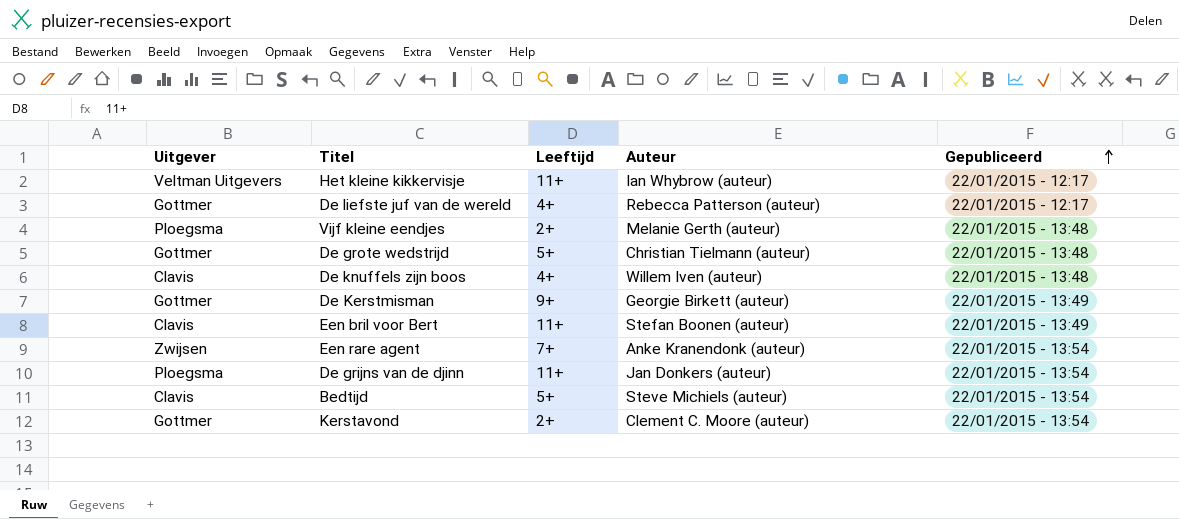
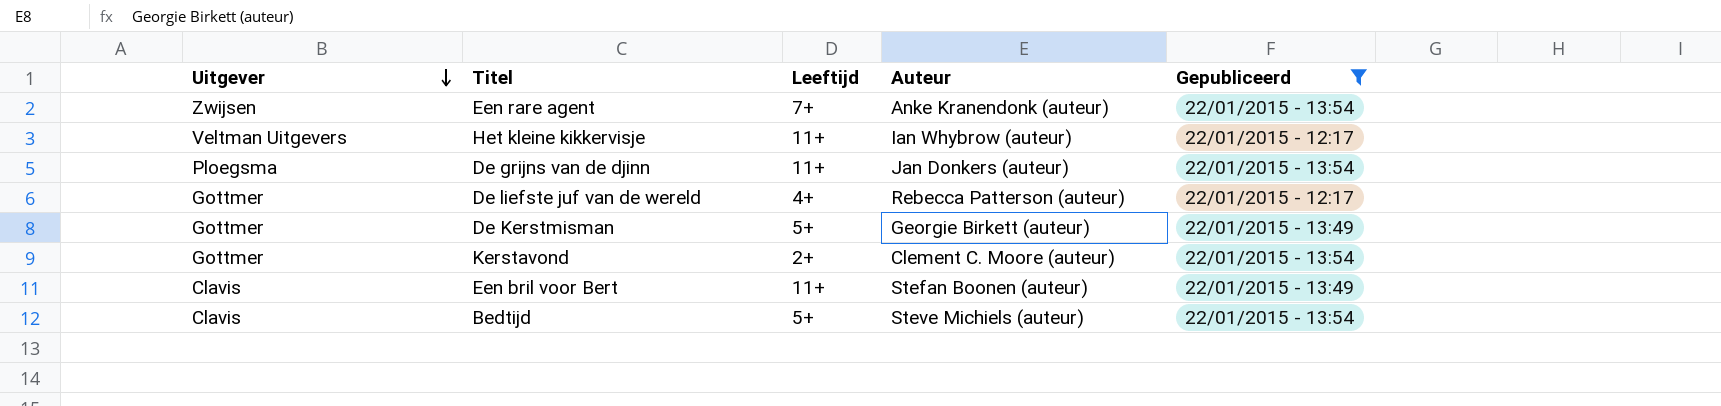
filter: none -> Gepubliceerd != 22/01/2015 - 13:48
row order: Gepubliceerd ascending -> Uitgever descending
De Kerstmisman | Leeftijd: 9+ -> 5+

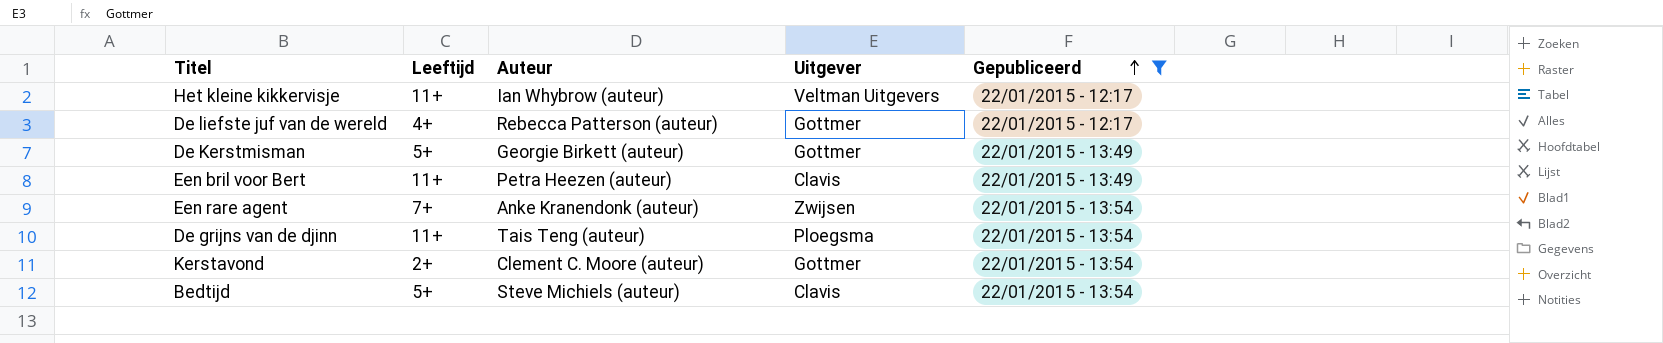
row order: Uitgever descending -> Gepubliceerd ascending
column Uitgever | position: 1 -> 4
Een bril voor Bert | Auteur: Stefan Boonen (auteur) -> Petra Heezen (auteur)
De grijns van de djinn | Auteur: Jan Donkers (auteur) -> Tais Teng (auteur)

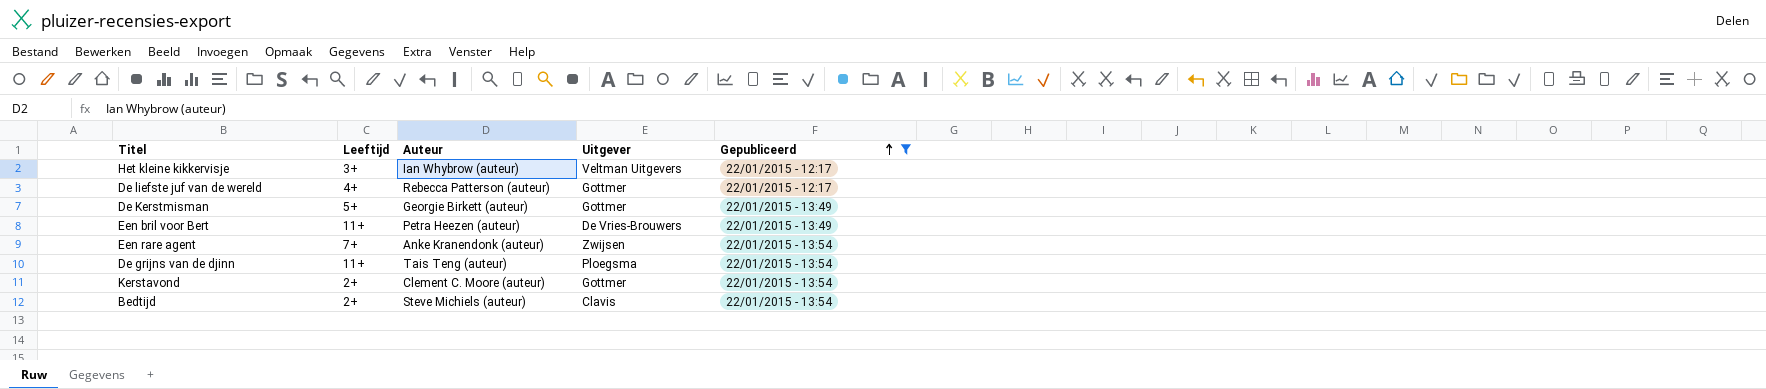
Het kleine kikkervisje | Leeftijd: 11+ -> 3+
Een bril voor Bert | Uitgever: Clavis -> De Vries-Brouwers
Bedtijd | Leeftijd: 5+ -> 2+

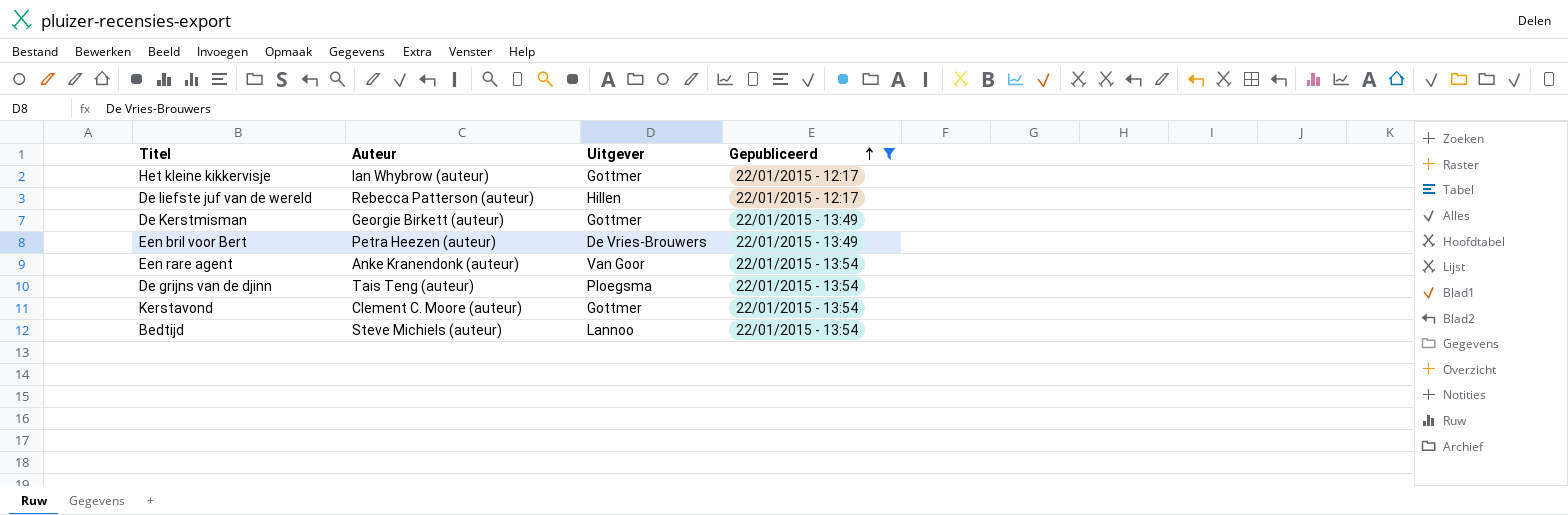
column Leeftijd | position: 2 -> none
Het kleine kikkervisje | Uitgever: Veltman Uitgevers -> Gottmer
De liefste juf van de wereld | Uitgever: Gottmer -> Hillen
Een rare agent | Uitgever: Zwijsen -> Van Goor
Bedtijd | Uitgever: Clavis -> Lannoo

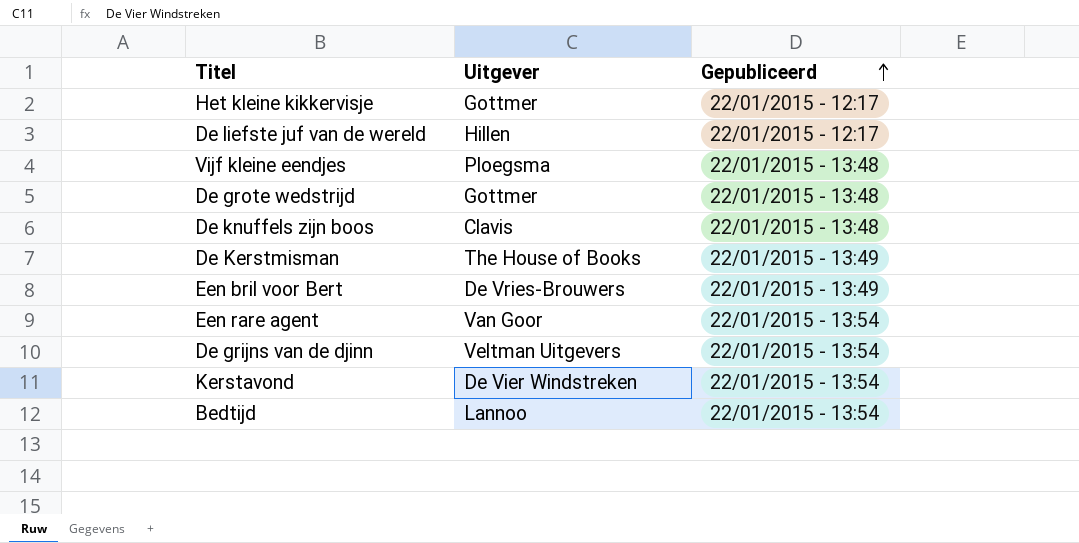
filter: Gepubliceerd != 22/01/2015 - 13:48 -> none
column Auteur | position: 2 -> none
De Kerstmisman | Uitgever: Gottmer -> The House of Books
De grijns van de djinn | Uitgever: Ploegsma -> Veltman Uitgevers
Kerstavond | Uitgever: Gottmer -> De Vier Windstreken

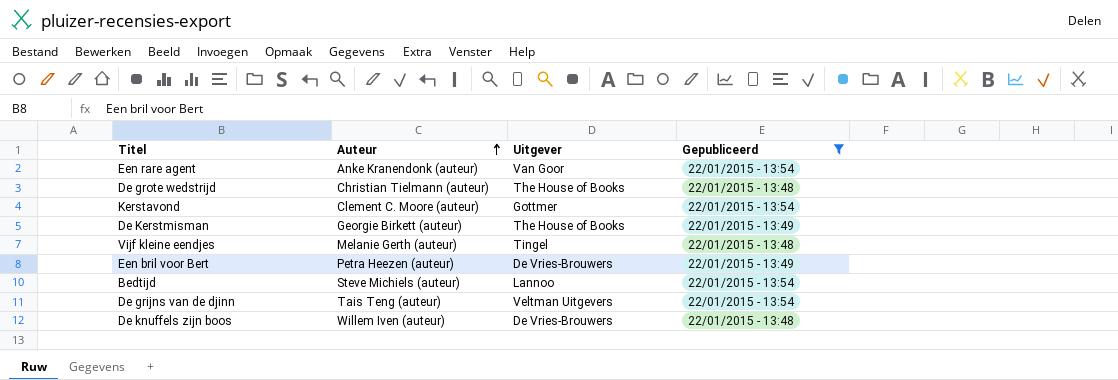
filter: none -> Gepubliceerd != 22/01/2015 - 12:17
row order: Gepubliceerd ascending -> Auteur ascending
column Auteur | position: none -> 2
De grote wedstrijd | Uitgever: Gottmer -> The House of Books
Kerstavond | Uitgever: De Vier Windstreken -> Gottmer
Vijf kleine eendjes | Uitgever: Ploegsma -> Tingel
De knuffels zijn boos | Uitgever: Clavis -> De Vries-Brouwers

